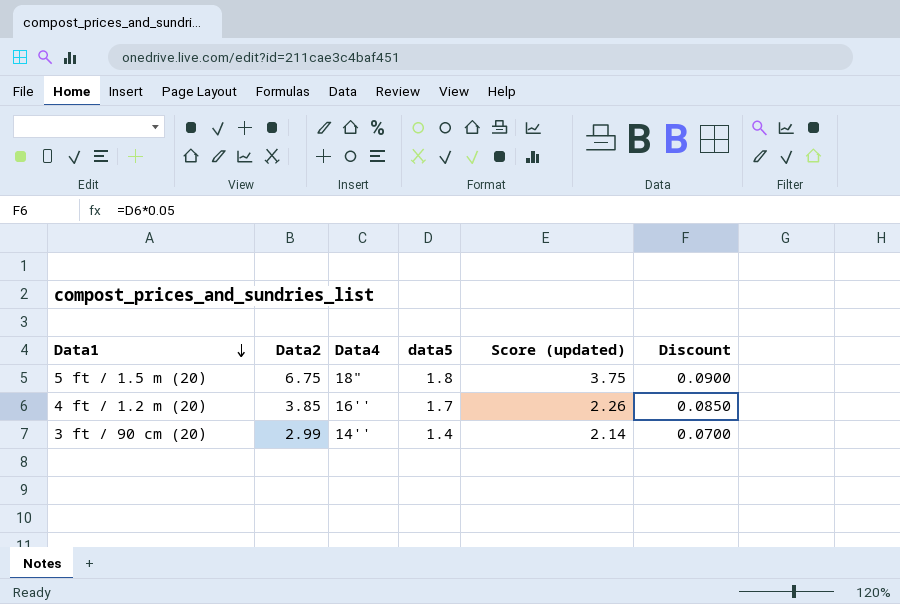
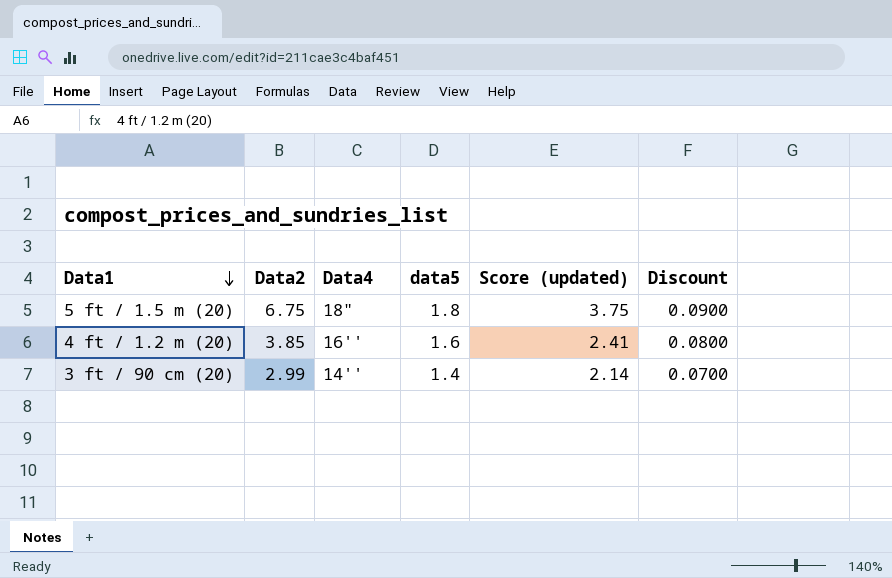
4 ft / 1.2 m (20) | data5: 1.7 -> 1.6
4 ft / 1.2 m (20) | Score (updated): 2.26 -> 2.41
4 ft / 1.2 m (20) | Discount: 0.0850 -> 0.0800

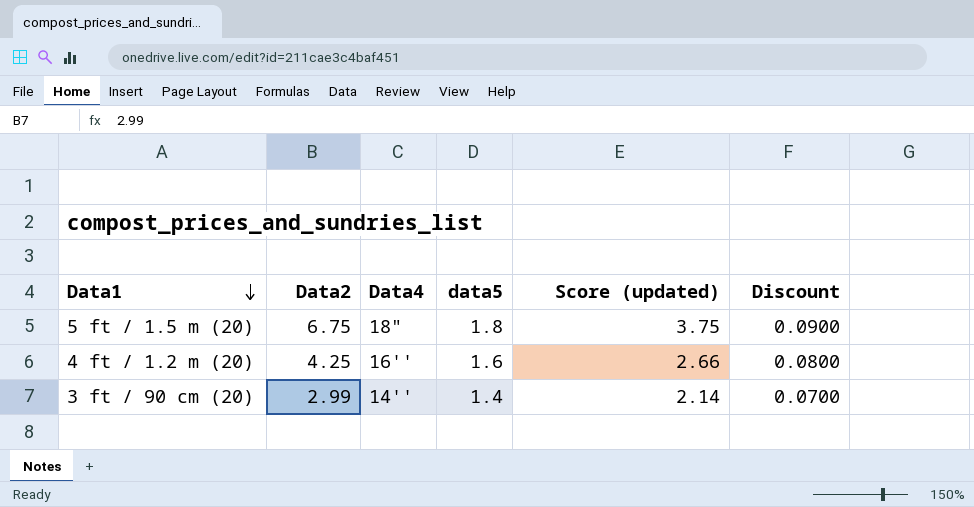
4 ft / 1.2 m (20) | Data2: 3.85 -> 4.25
4 ft / 1.2 m (20) | Score (updated): 2.41 -> 2.66

